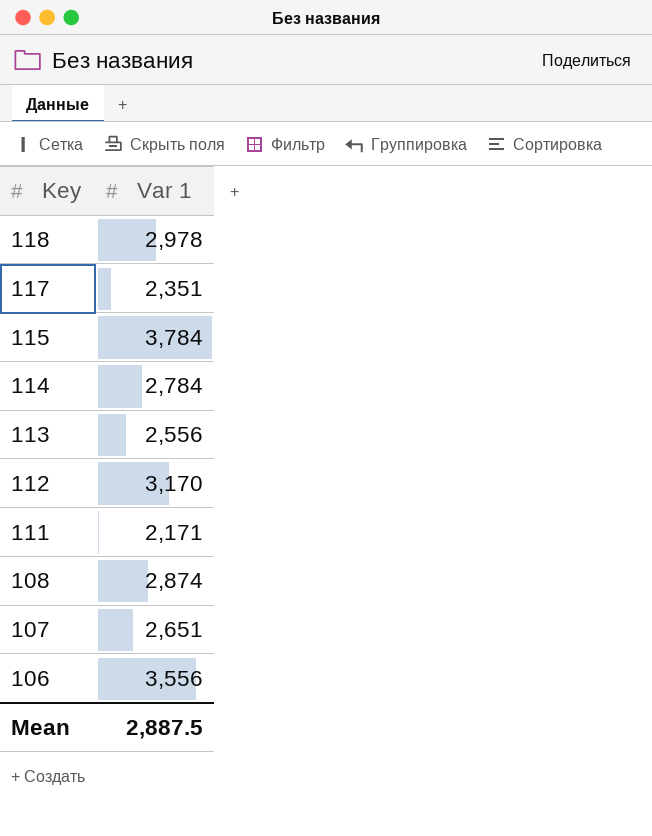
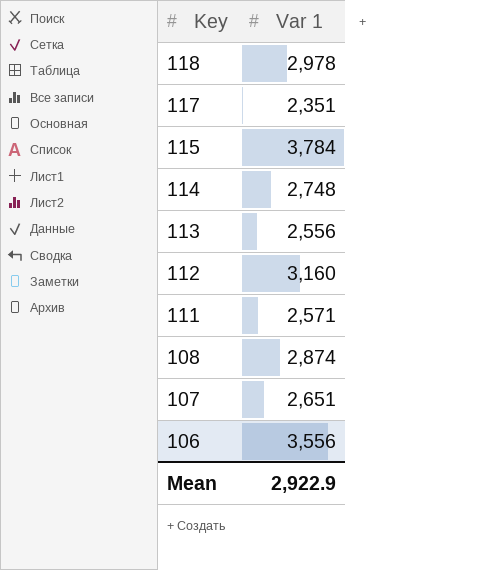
114 | Var 1: 2,784 -> 2,748
112 | Var 1: 3,170 -> 3,160
111 | Var 1: 2,171 -> 2,571
Mean | Var 1: 2,887.5 -> 2,922.9

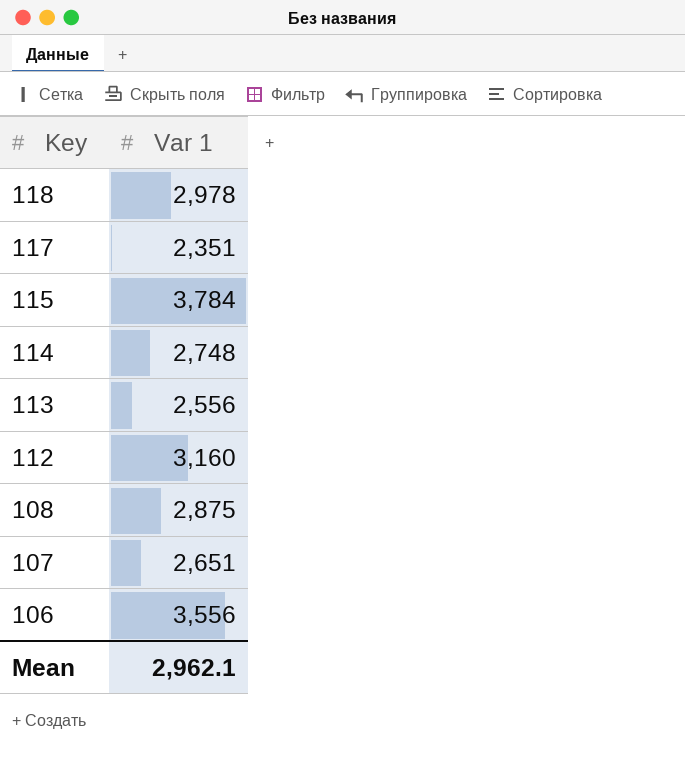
row 111: 2,571 -> none
108 | Var 1: 2,874 -> 2,875
Mean | Var 1: 2,922.9 -> 2,962.1

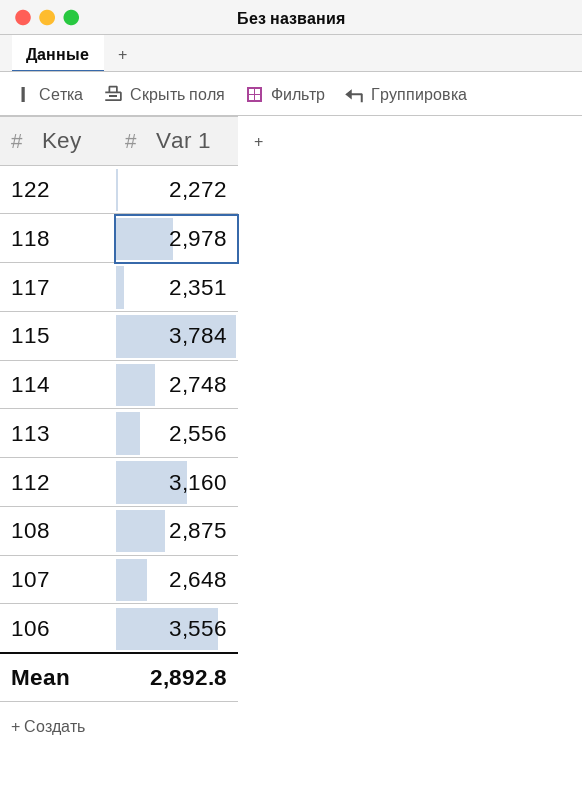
row 122: none -> 2,272
107 | Var 1: 2,651 -> 2,648
Mean | Var 1: 2,962.1 -> 2,892.8

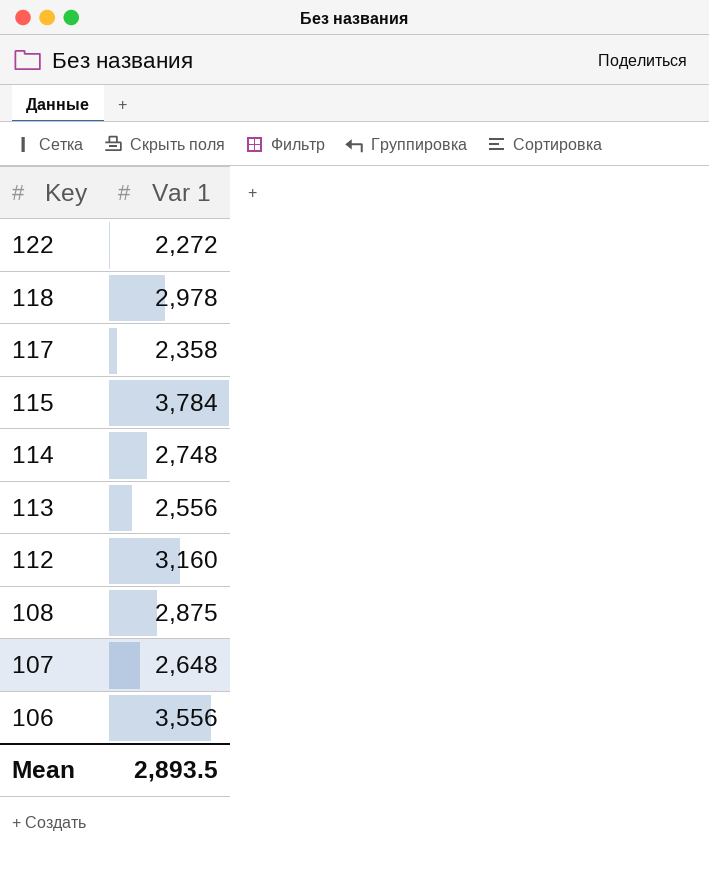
117 | Var 1: 2,351 -> 2,358
Mean | Var 1: 2,892.8 -> 2,893.5

